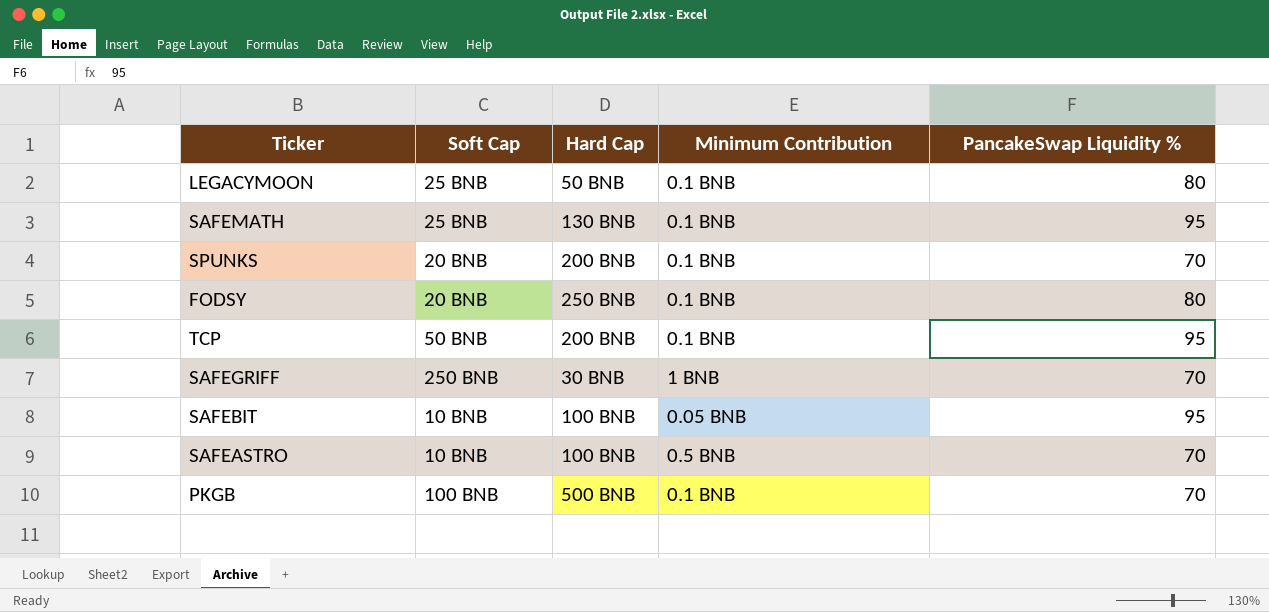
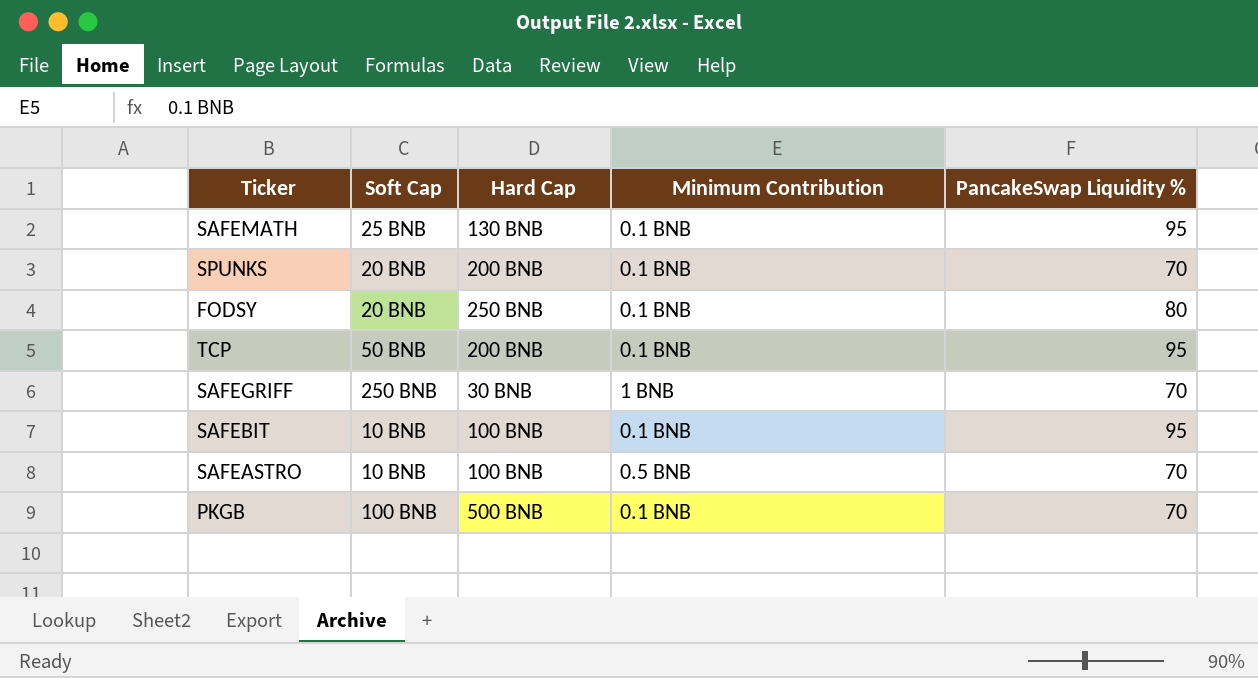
row LEGACYMOON: 25 BNB | 50 BNB | 0.1 BNB | 80 -> none
SAFEBIT | Minimum Contribution: 0.05 BNB -> 0.1 BNB

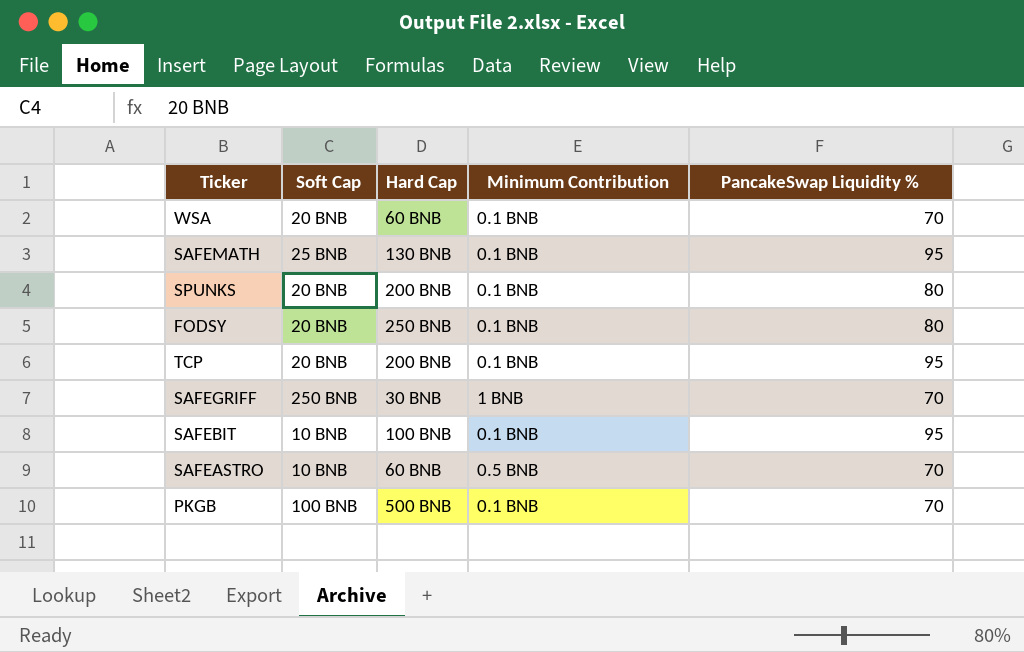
row WSA: none -> 20 BNB | 60 BNB | 0.1 BNB | 70
SPUNKS | PancakeSwap Liquidity %: 70 -> 80
TCP | Soft Cap: 50 BNB -> 20 BNB
SAFEASTRO | Hard Cap: 100 BNB -> 60 BNB

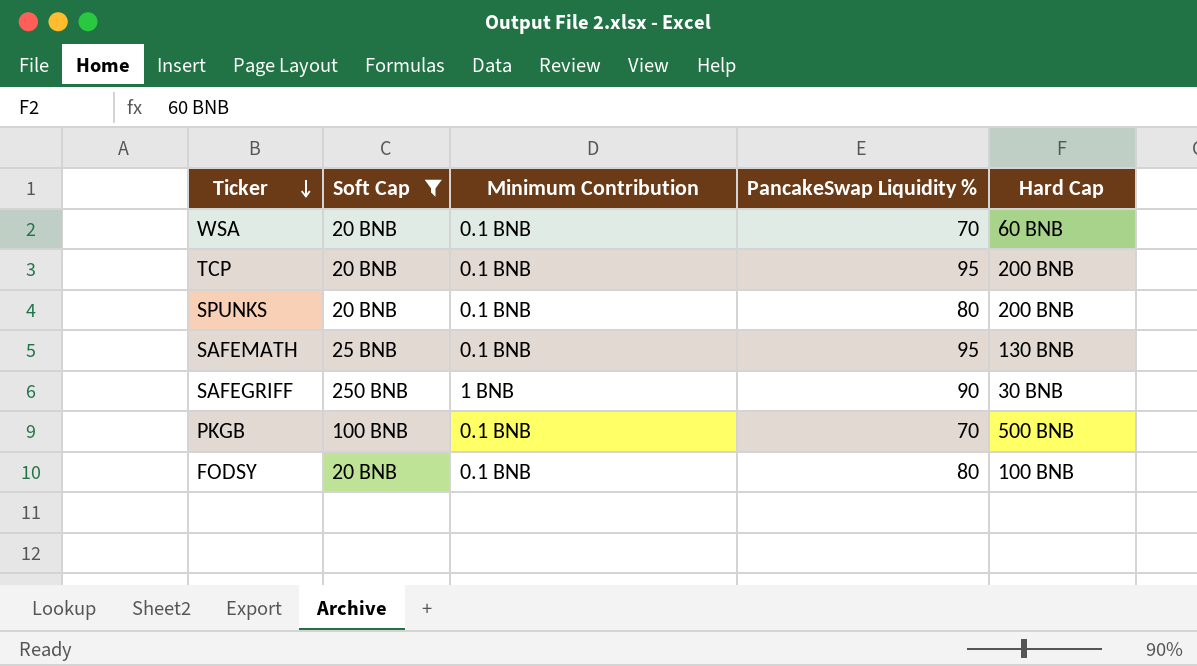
filter: none -> Soft Cap != 10 BNB
row order: none -> Ticker descending
column Hard Cap | position: 3 -> 5
SAFEGRIFF | PancakeSwap Liquidity %: 70 -> 90
FODSY | Hard Cap: 250 BNB -> 100 BNB

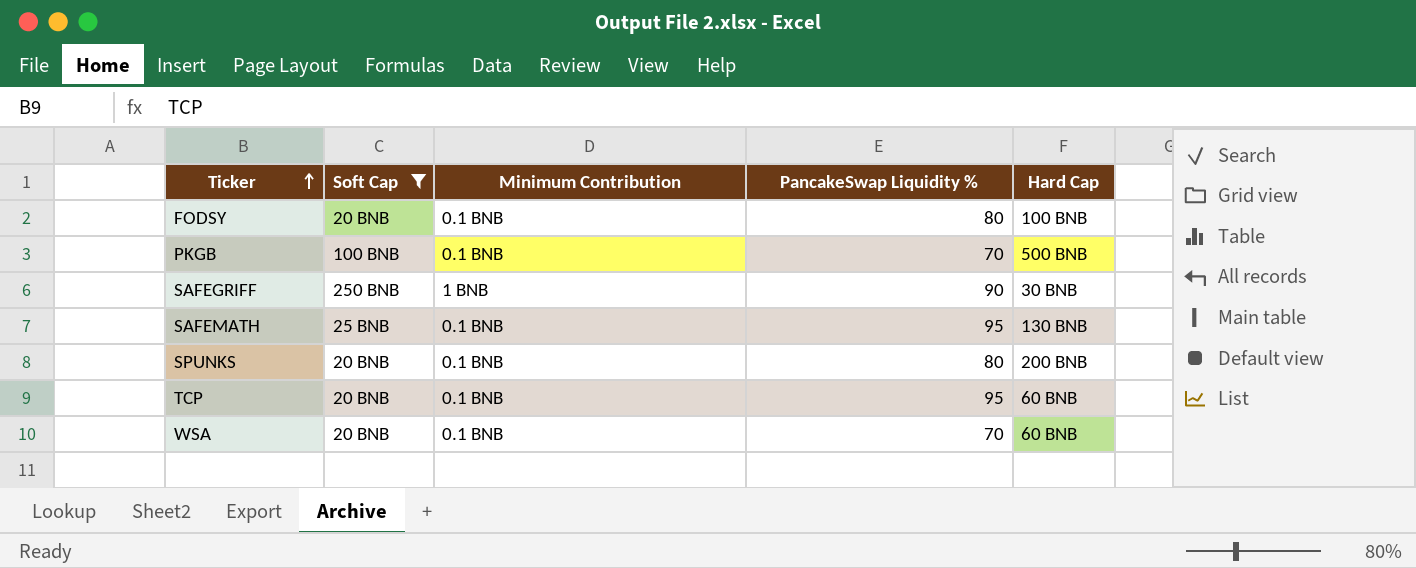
row order: Ticker descending -> Ticker ascending
TCP | Hard Cap: 200 BNB -> 60 BNB

